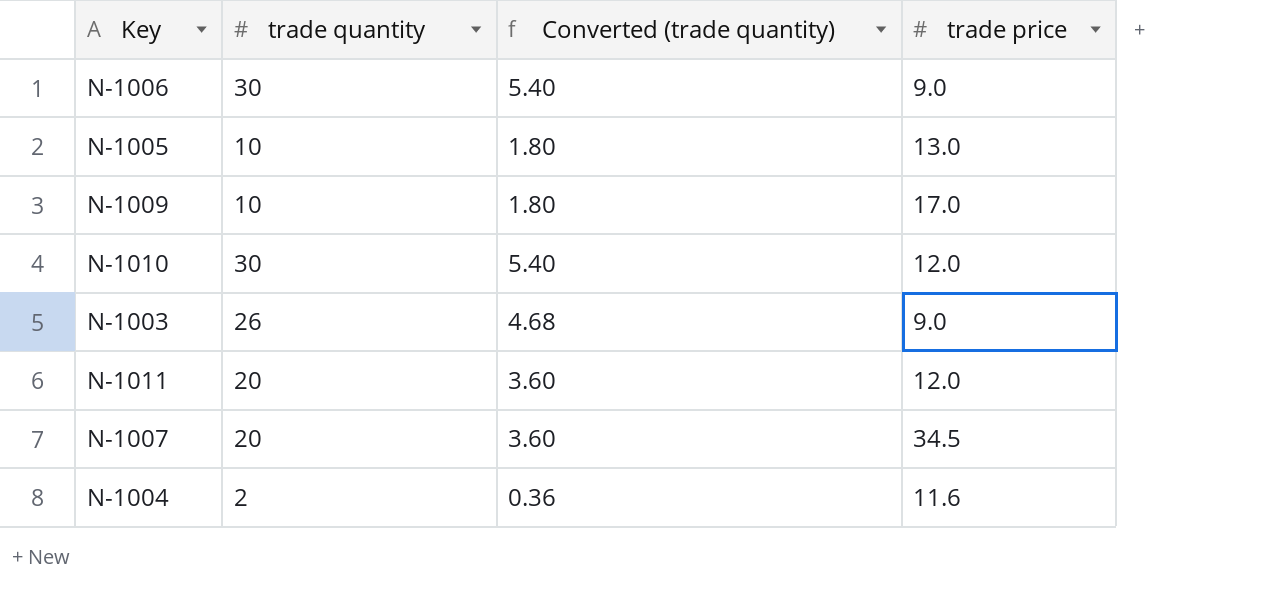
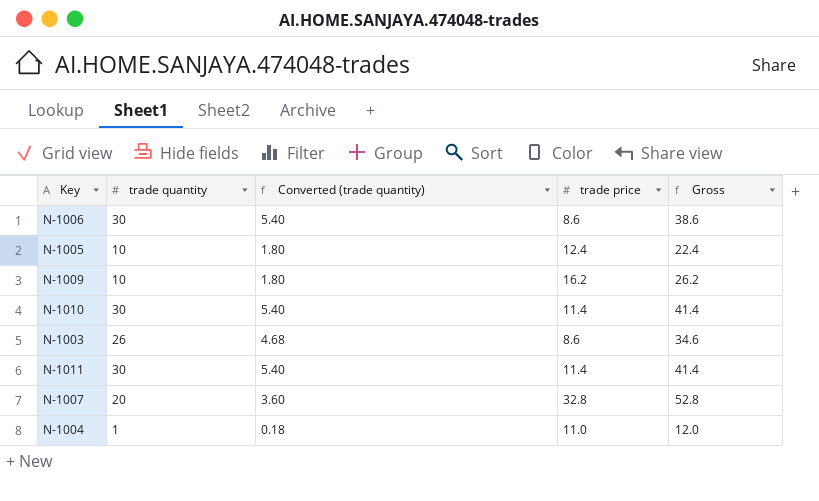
column Gross | formula: none -> [trade quantity] + [trade price]
N-1006 | trade price: 9.0 -> 8.6
N-1005 | trade price: 13.0 -> 12.4
N-1009 | trade price: 17.0 -> 16.2
N-1010 | trade price: 12.0 -> 11.4
N-1003 | trade price: 9.0 -> 8.6
N-1011 | trade quantity: 20 -> 30
N-1011 | Converted (trade quantity): 3.60 -> 5.40
N-1011 | trade price: 12.0 -> 11.4
N-1007 | trade price: 34.5 -> 32.8
N-1004 | trade quantity: 2 -> 1
N-1004 | Converted (trade quantity): 0.36 -> 0.18
N-1004 | trade price: 11.6 -> 11.0

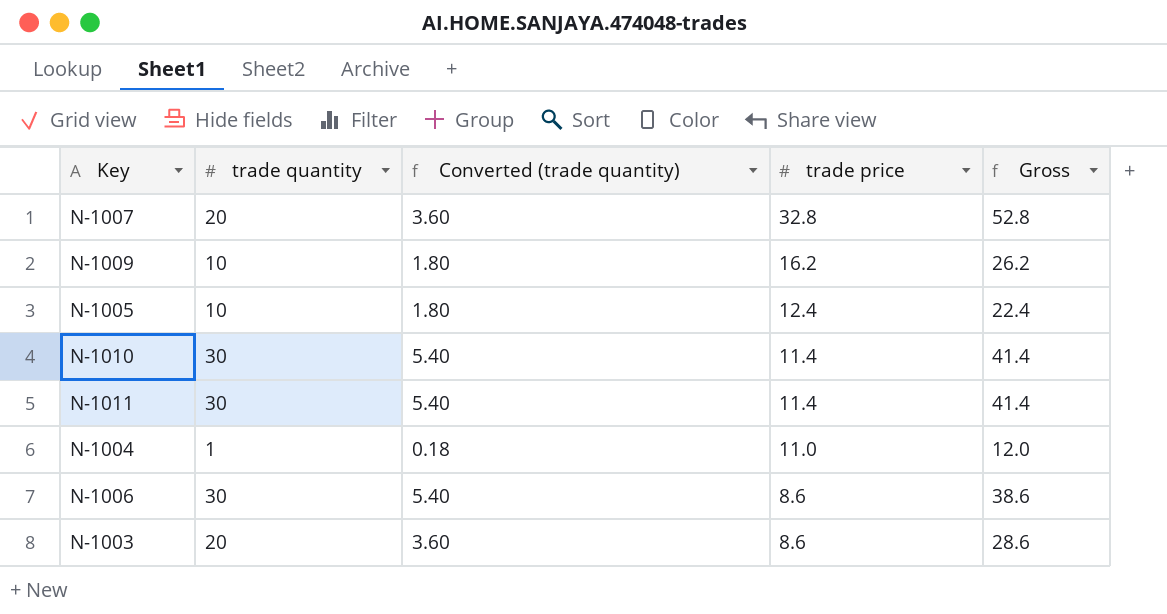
row order: none -> trade price descending
N-1003 | trade quantity: 26 -> 20
N-1003 | Converted (trade quantity): 4.68 -> 3.60
N-1003 | Gross: 34.6 -> 28.6

